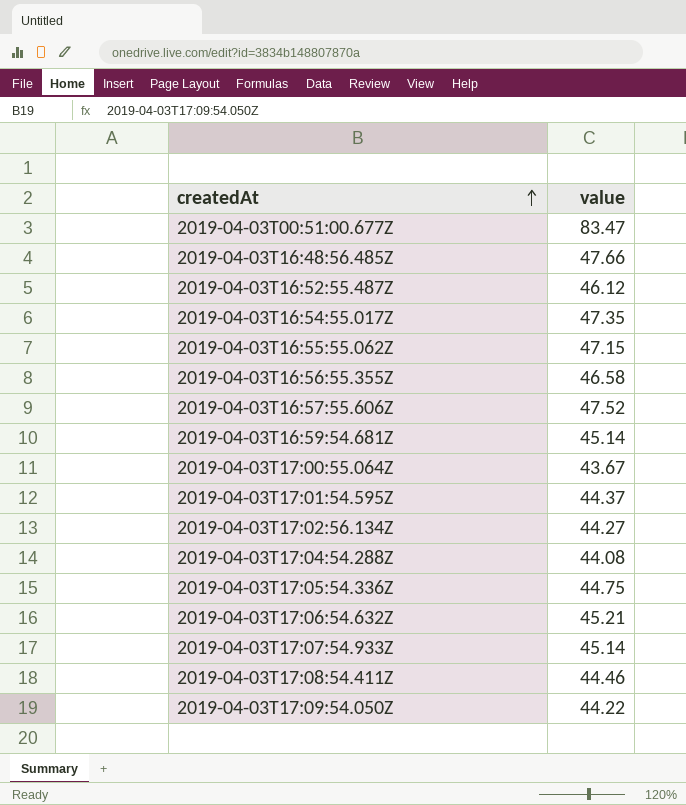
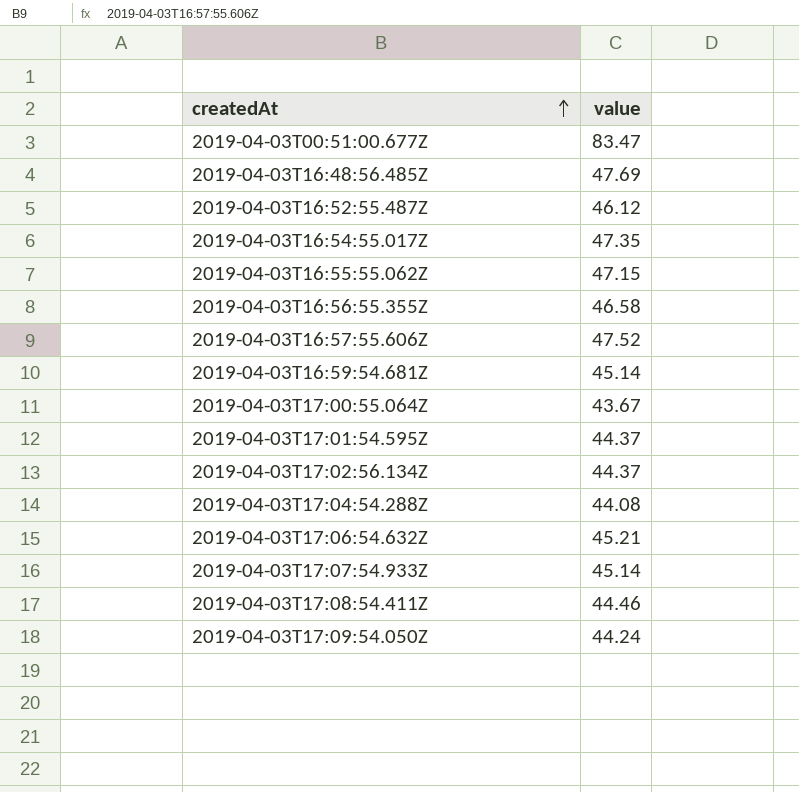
row 2019-04-03T17:05:54.336Z: 44.75 -> none
2019-04-03T16:48:56.485Z | value: 47.66 -> 47.69
2019-04-03T17:02:56.134Z | value: 44.27 -> 44.37
2019-04-03T17:09:54.050Z | value: 44.22 -> 44.24

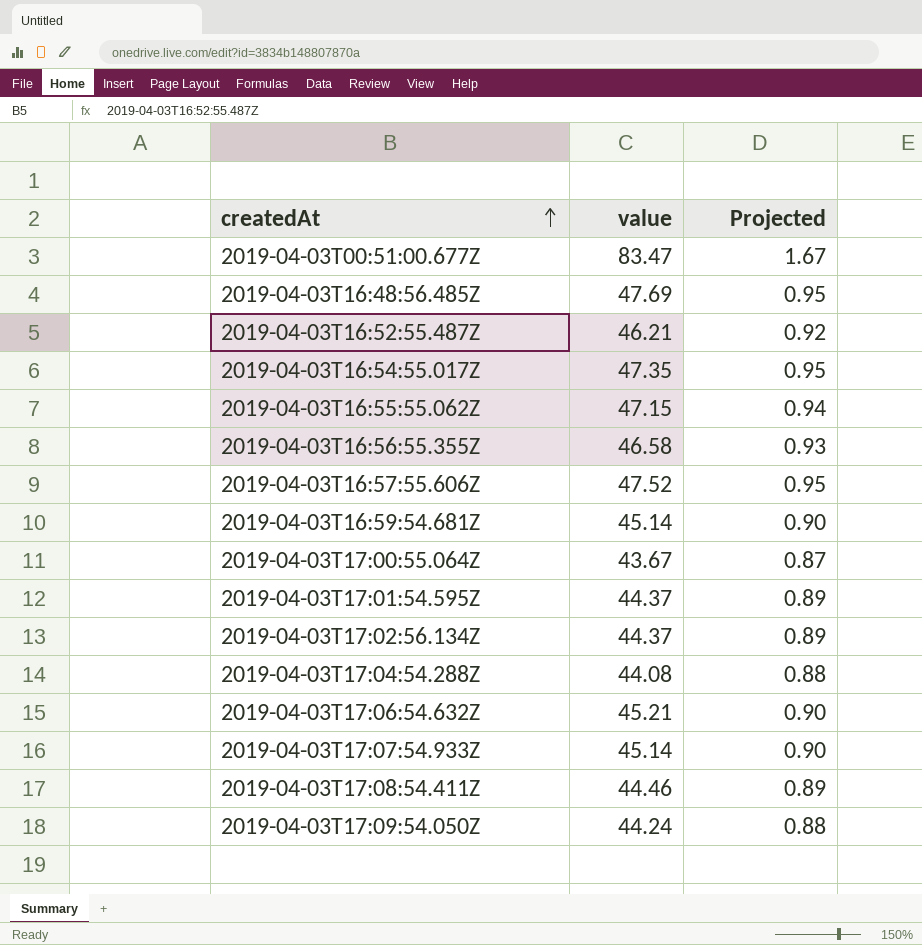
column Projected | formula: none -> [value] * 0.02
2019-04-03T16:52:55.487Z | value: 46.12 -> 46.21

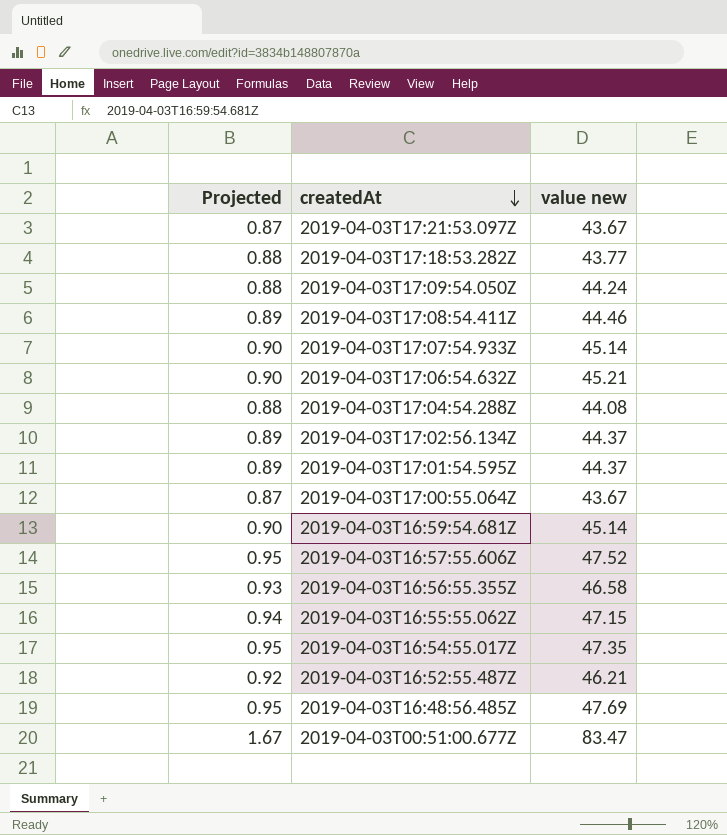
row order: createdAt ascending -> createdAt descending
column Projected | position: 3 -> 1
column name: value -> value new
row 2019-04-03T17:21:53.097Z: none -> 0.87 | 43.67
row 2019-04-03T17:18:53.282Z: none -> 0.88 | 43.77

